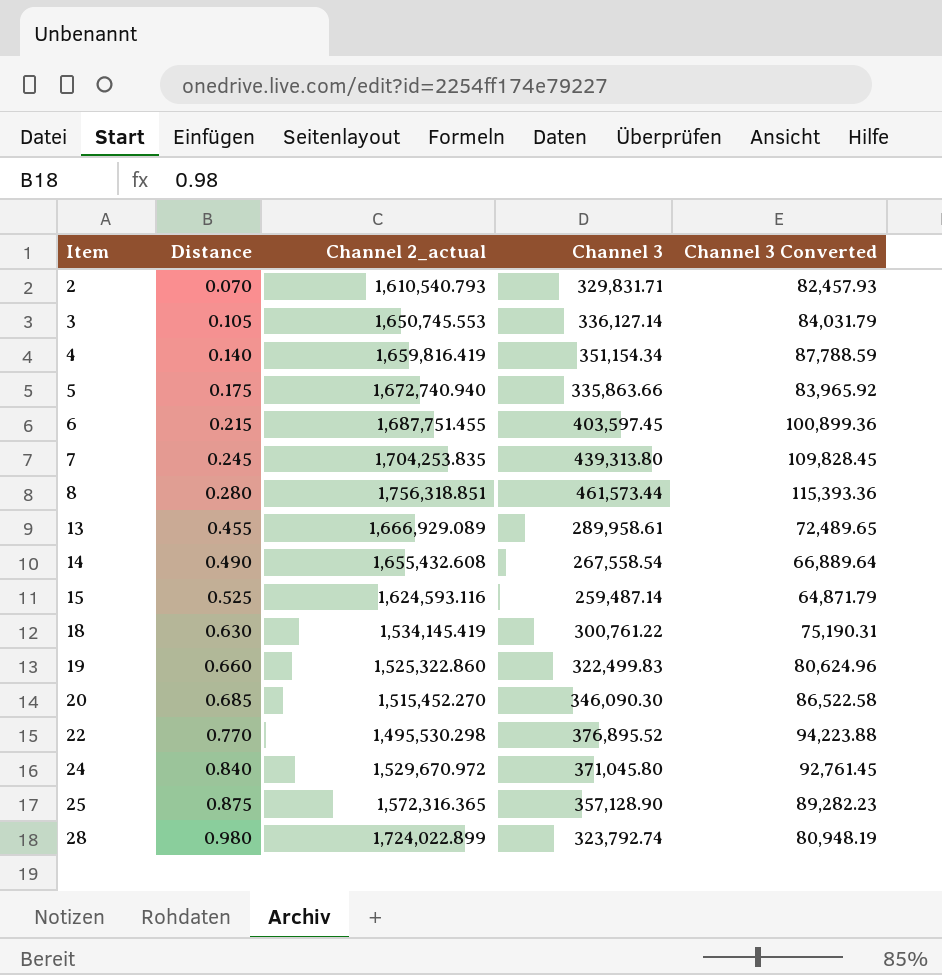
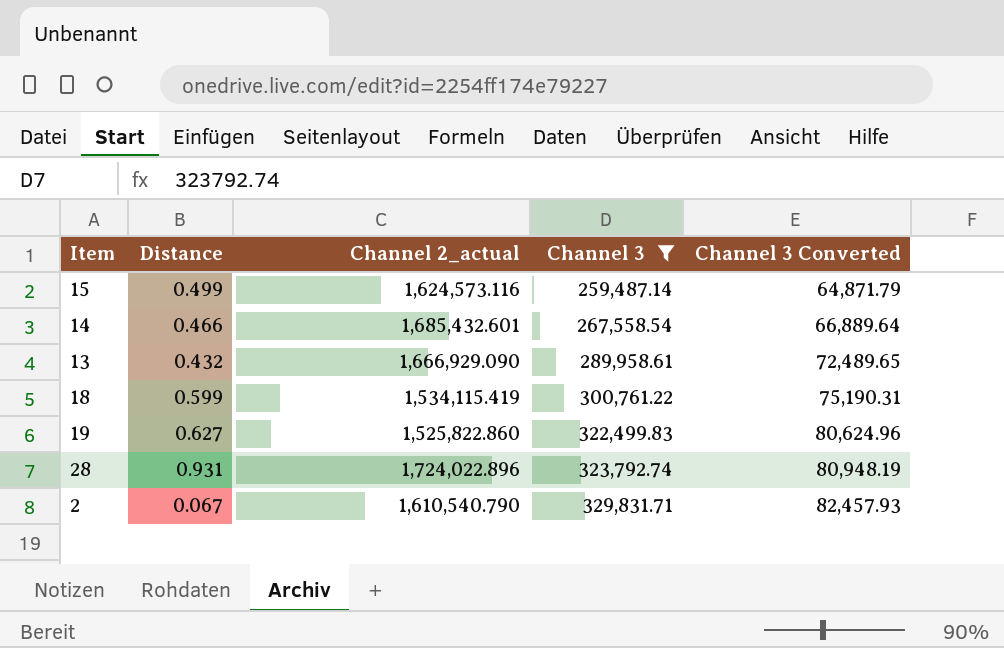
filter: none -> Channel 3 <= 329,831.71
row order: Item ascending -> Channel 3 ascending
15 | Distance: 0.525 -> 0.499
15 | Channel 2_actual: 1,624,593.116 -> 1,624,573.116
14 | Distance: 0.490 -> 0.466
14 | Channel 2_actual: 1,655,432.608 -> 1,685,432.601
13 | Distance: 0.455 -> 0.432
13 | Channel 2_actual: 1,666,929.089 -> 1,666,929.090
18 | Distance: 0.630 -> 0.599
18 | Channel 2_actual: 1,534,145.419 -> 1,534,115.419
19 | Distance: 0.660 -> 0.627
19 | Channel 2_actual: 1,525,322.860 -> 1,525,822.860
28 | Distance: 0.980 -> 0.931
28 | Channel 2_actual: 1,724,022.899 -> 1,724,022.896
2 | Distance: 0.070 -> 0.067
2 | Channel 2_actual: 1,610,540.793 -> 1,610,540.790

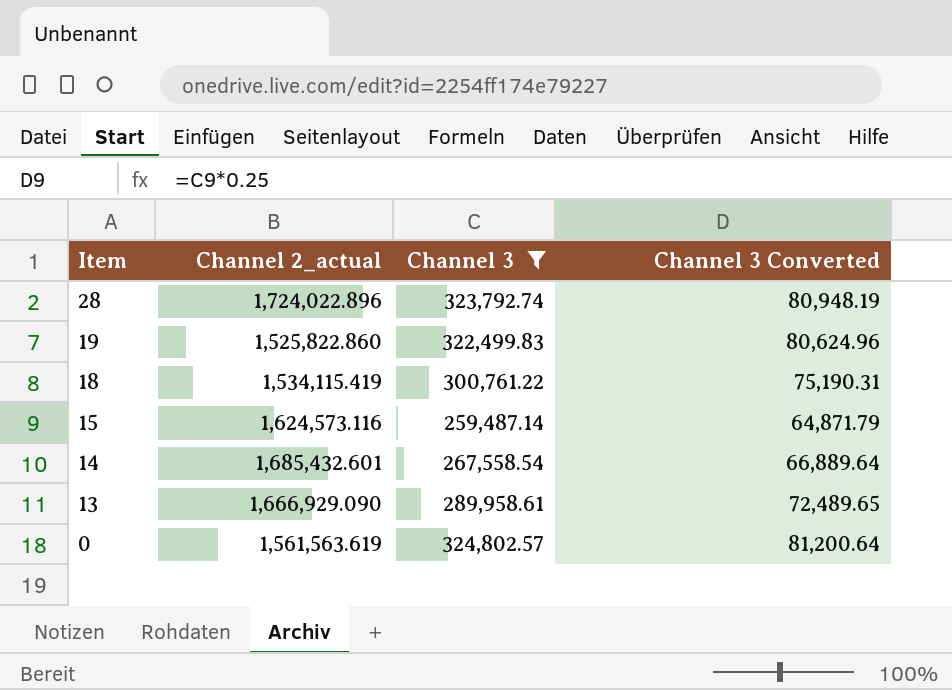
row order: Channel 3 ascending -> Item descending
column Distance | position: 2 -> none
row 2: 0.067 | 1,610,540.790 | 329,831.71 | 82,457.93 -> none
row 0: none -> 1,561,563.619 | 324,802.57 | 81,200.64

